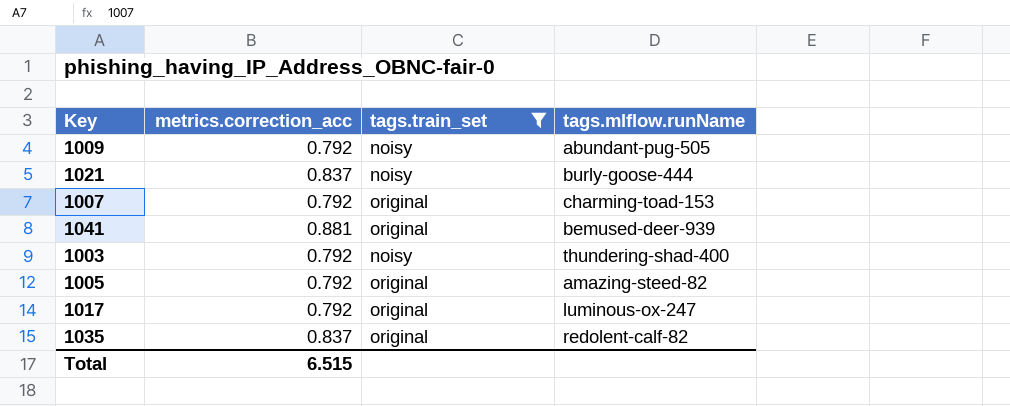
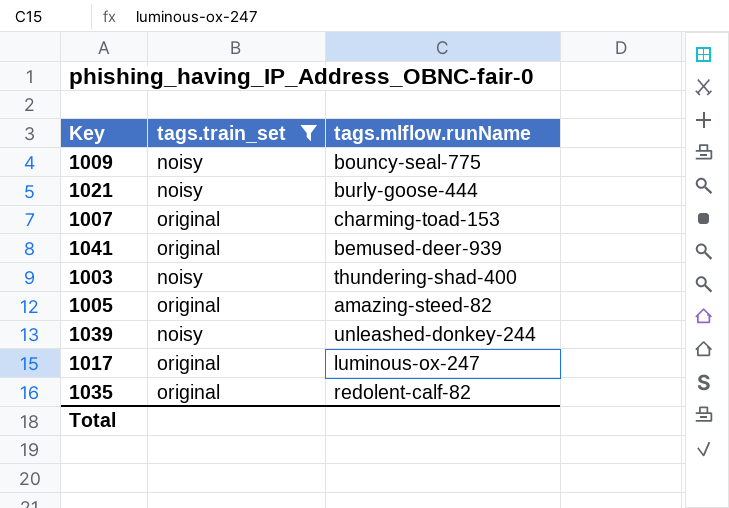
column metrics.correction_acc | position: 2 -> none
1009 | tags.mlflow.runName: abundant-pug-505 -> bouncy-seal-775
row 1039: none -> noisy | unleashed-donkey-244

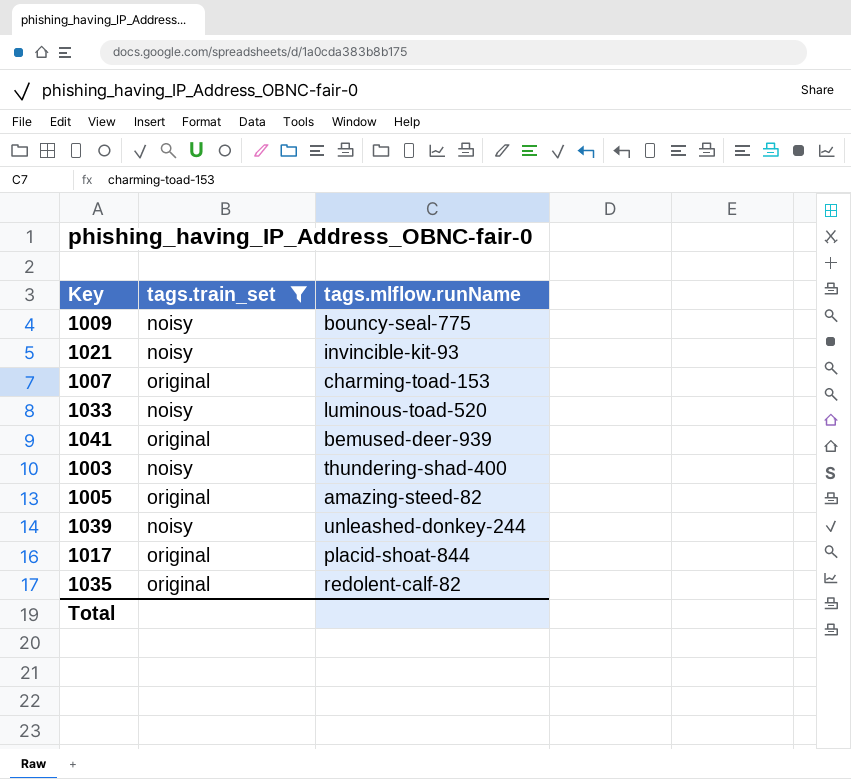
1021 | tags.mlflow.runName: burly-goose-444 -> invincible-kit-93
row 1033: none -> noisy | luminous-toad-520
1017 | tags.mlflow.runName: luminous-ox-247 -> placid-shoat-844

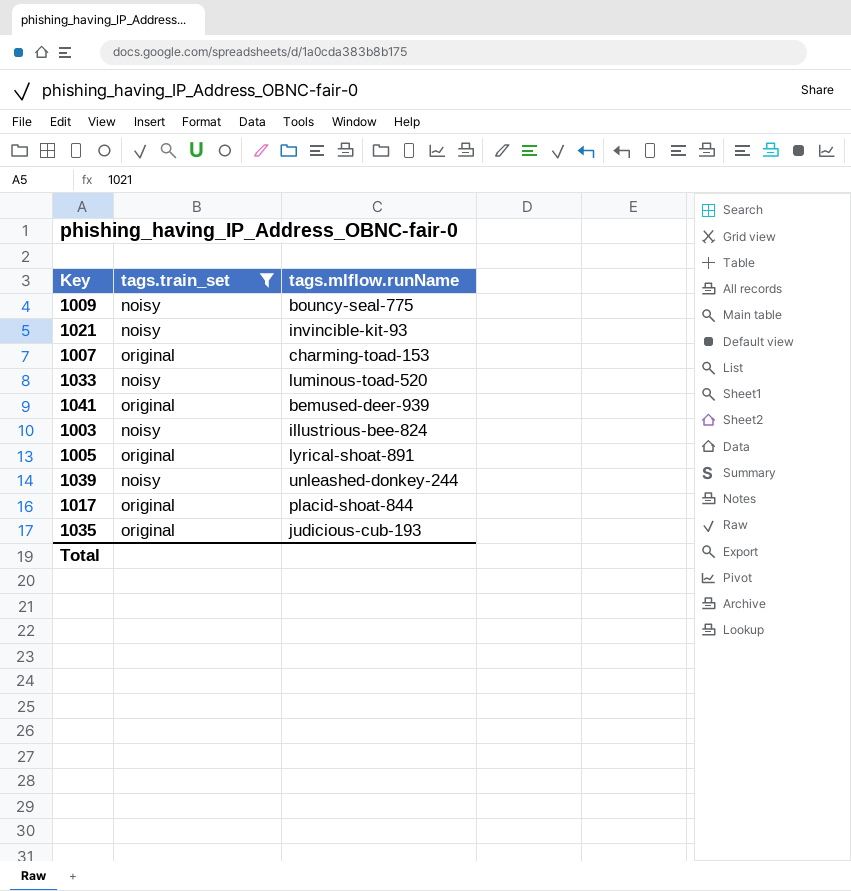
1003 | tags.mlflow.runName: thundering-shad-400 -> illustrious-bee-824
1005 | tags.mlflow.runName: amazing-steed-82 -> lyrical-shoat-891
1035 | tags.mlflow.runName: redolent-calf-82 -> judicious-cub-193

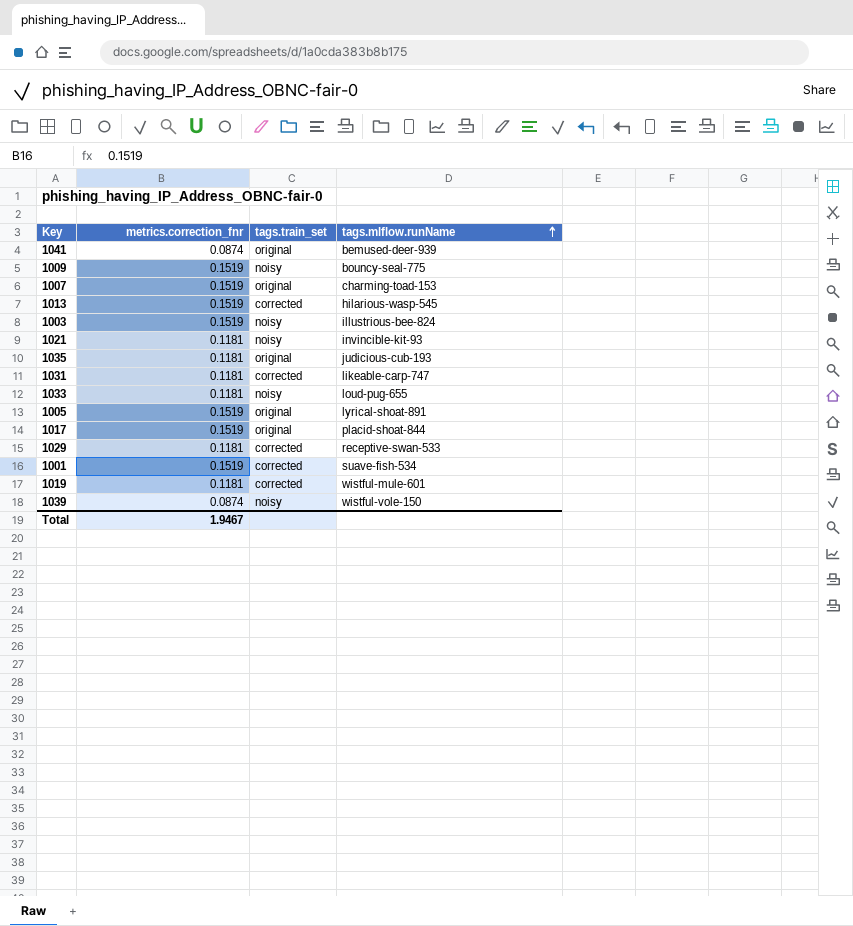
filter: tags.train_set != corrected -> none
row order: none -> tags.mlflow.runName ascending
column metrics.correction_fnr | position: none -> 2
1033 | tags.mlflow.runName: luminous-toad-520 -> loud-pug-655
1039 | tags.mlflow.runName: unleashed-donkey-244 -> wistful-vole-150

